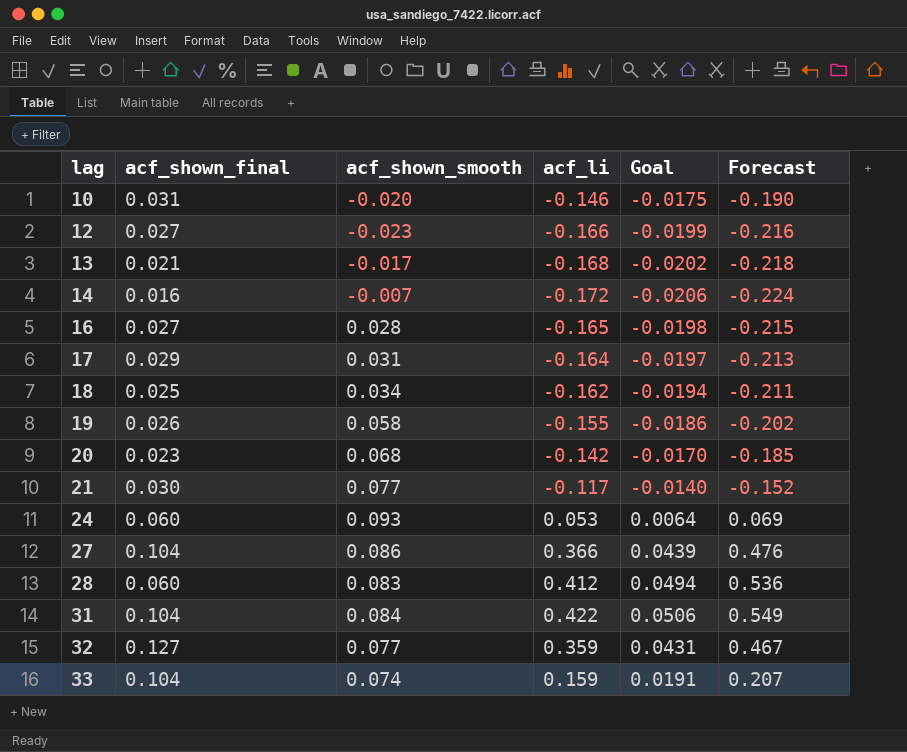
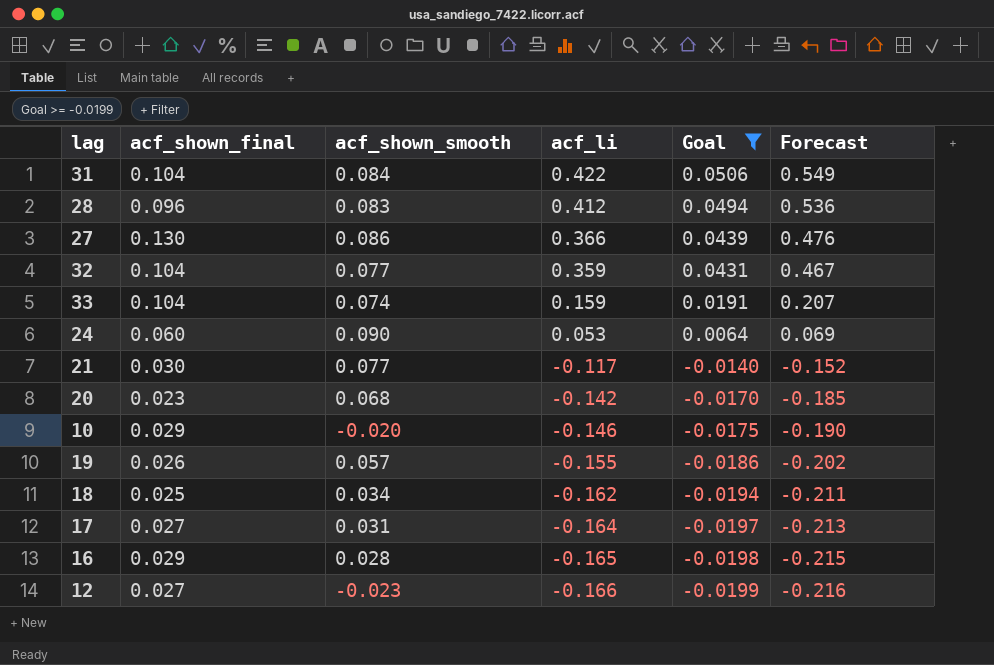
filter: none -> Goal >= -0.0199
row order: lag ascending -> acf_li descending
28 | acf_shown_final: 0.060 -> 0.096
27 | acf_shown_final: 0.104 -> 0.130
32 | acf_shown_final: 0.127 -> 0.104
24 | acf_shown_smooth: 0.093 -> 0.090
10 | acf_shown_final: 0.031 -> 0.029
19 | acf_shown_smooth: 0.058 -> 0.057
17 | acf_shown_final: 0.029 -> 0.027
16 | acf_shown_final: 0.027 -> 0.029

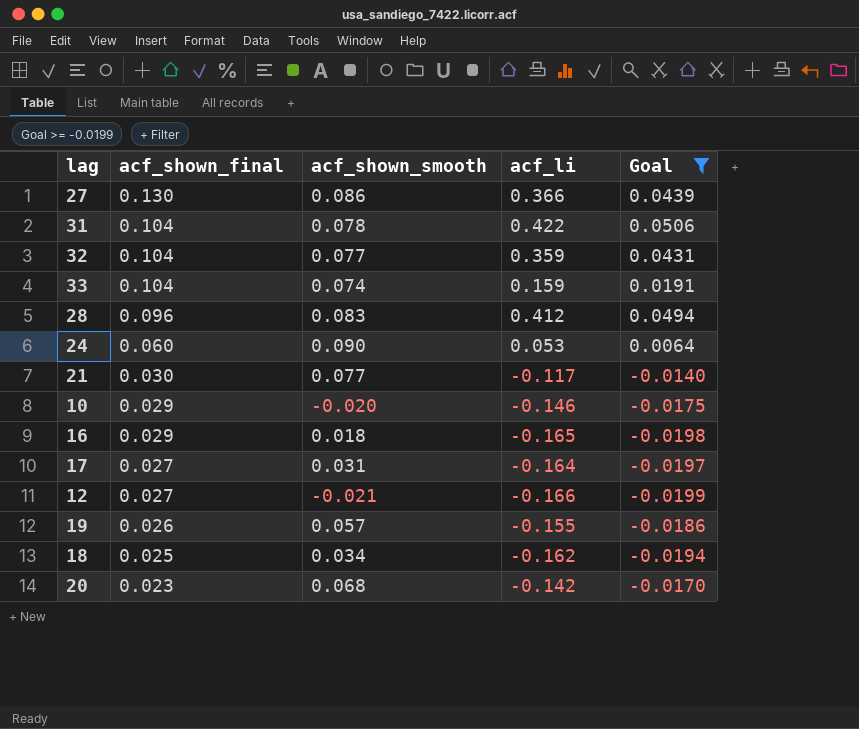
row order: acf_li descending -> acf_shown_final descending
column Forecast | formula: [acf_li] * 1.3 -> none
31 | acf_shown_smooth: 0.084 -> 0.078
16 | acf_shown_smooth: 0.028 -> 0.018
12 | acf_shown_smooth: -0.023 -> -0.021

